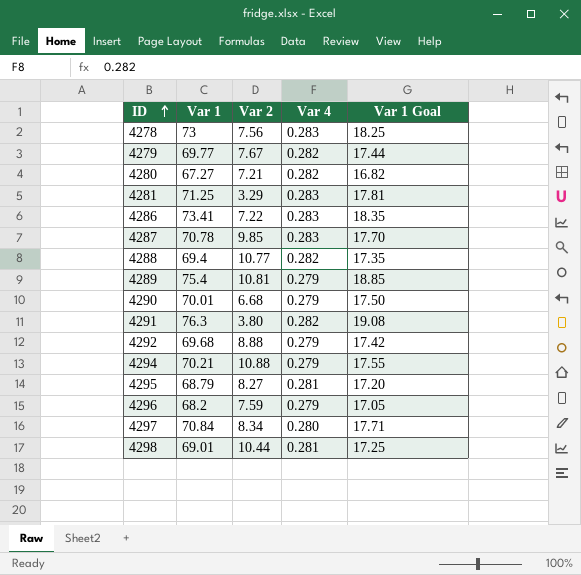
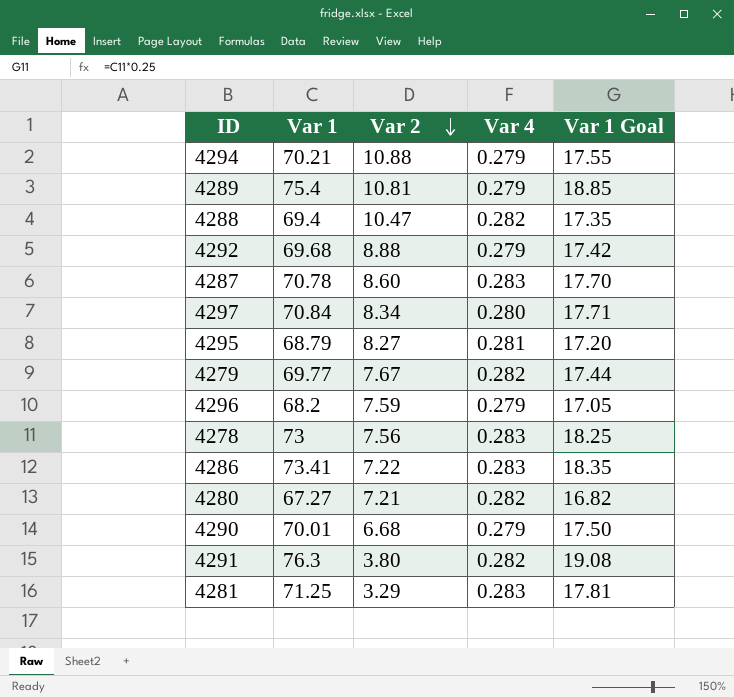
row order: ID ascending -> Var 2 descending
row 4298: 69.01 | 10.44 | 0.281 | 17.25 -> none
4288 | Var 2: 10.77 -> 10.47
4287 | Var 2: 9.85 -> 8.60

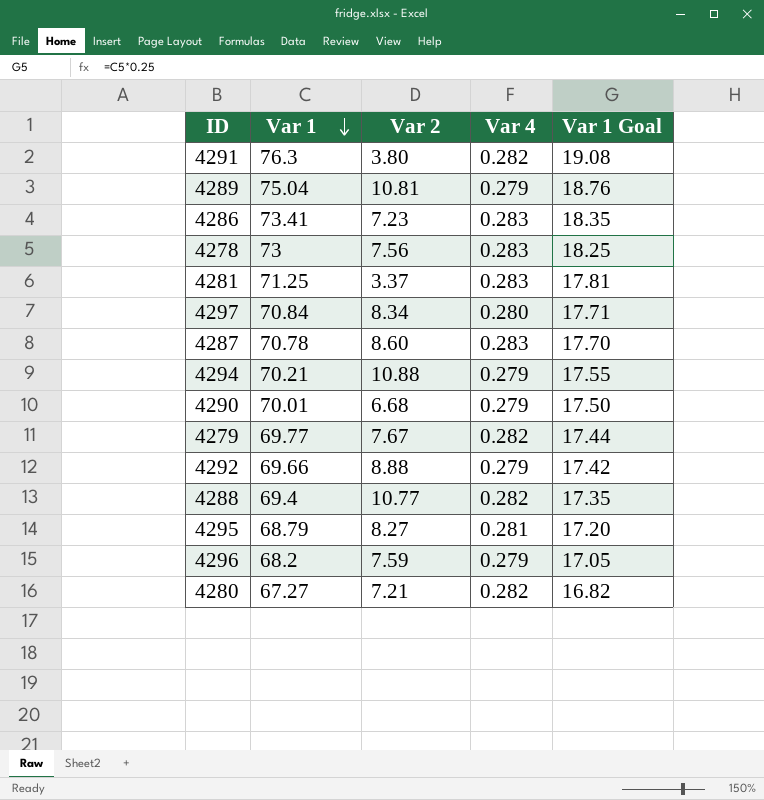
row order: Var 2 descending -> Var 1 descending
4289 | Var 1: 75.4 -> 75.04
4289 | Var 1 Goal: 18.85 -> 18.76
4286 | Var 2: 7.22 -> 7.23
4281 | Var 2: 3.29 -> 3.37
4292 | Var 1: 69.68 -> 69.66
4288 | Var 2: 10.47 -> 10.77

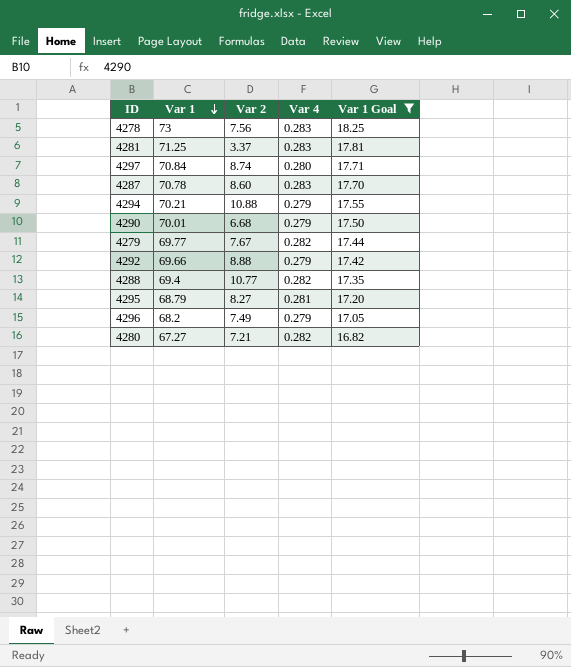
filter: none -> Var 1 Goal <= 18.25
4297 | Var 2: 8.34 -> 8.74
4296 | Var 2: 7.59 -> 7.49

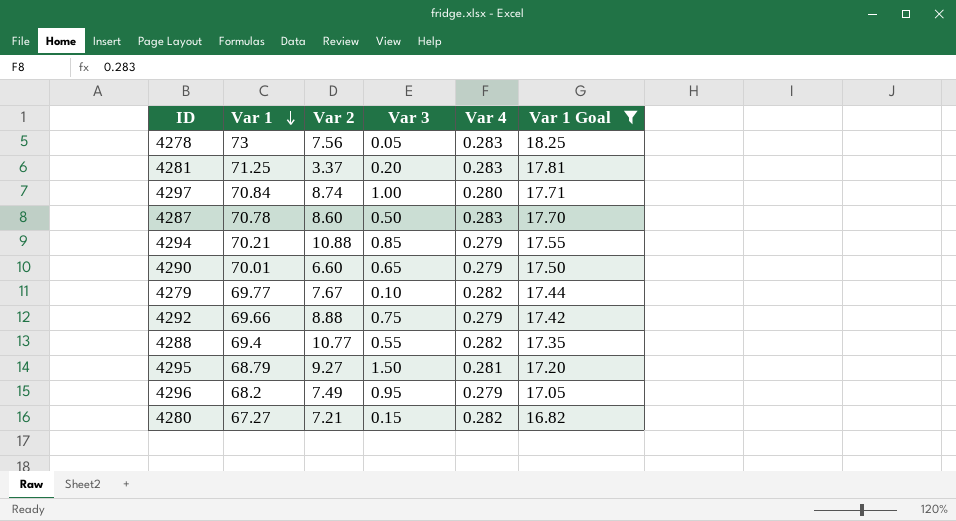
column Var 3 | position: none -> 4
4290 | Var 2: 6.68 -> 6.60
4295 | Var 2: 8.27 -> 9.27

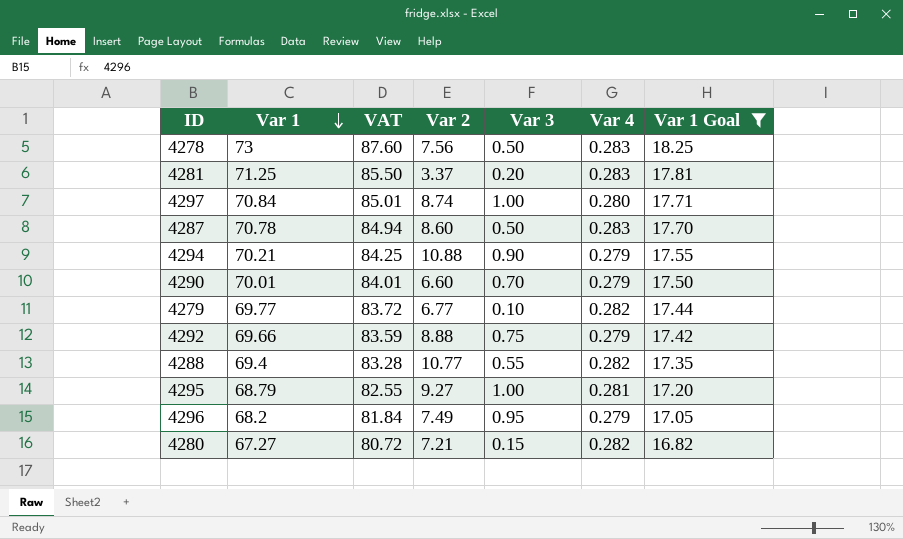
column VAT | formula: none -> [Var 1] * 1.2
4278 | Var 3: 0.05 -> 0.50
4294 | Var 3: 0.85 -> 0.90
4290 | Var 3: 0.65 -> 0.70
4279 | Var 2: 7.67 -> 6.77
4295 | Var 3: 1.50 -> 1.00

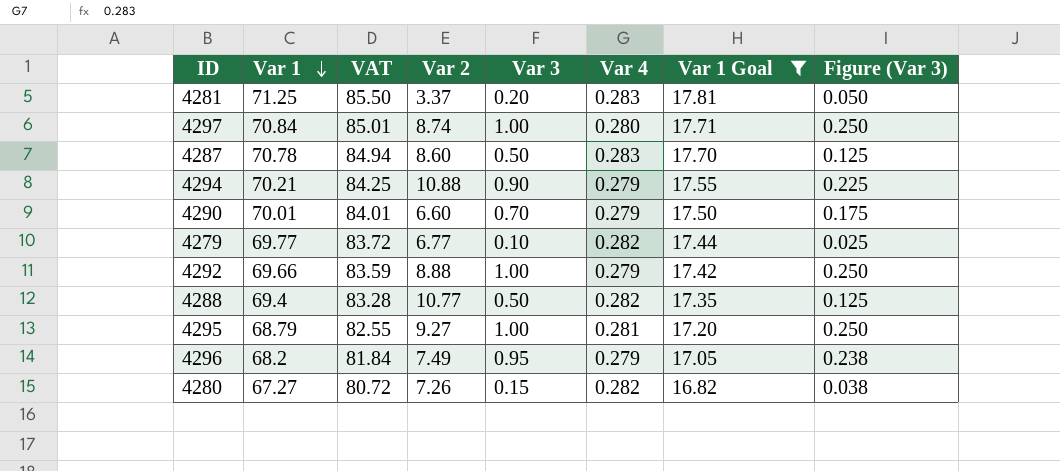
column Figure (Var 3) | formula: none -> [Var 3] * 0.25
row 4278: 73 | 87.60 | 7.56 | 0.50 | 0.283 | 18.25 -> none
4292 | Var 3: 0.75 -> 1.00
4288 | Var 3: 0.55 -> 0.50
4280 | Var 2: 7.21 -> 7.26

